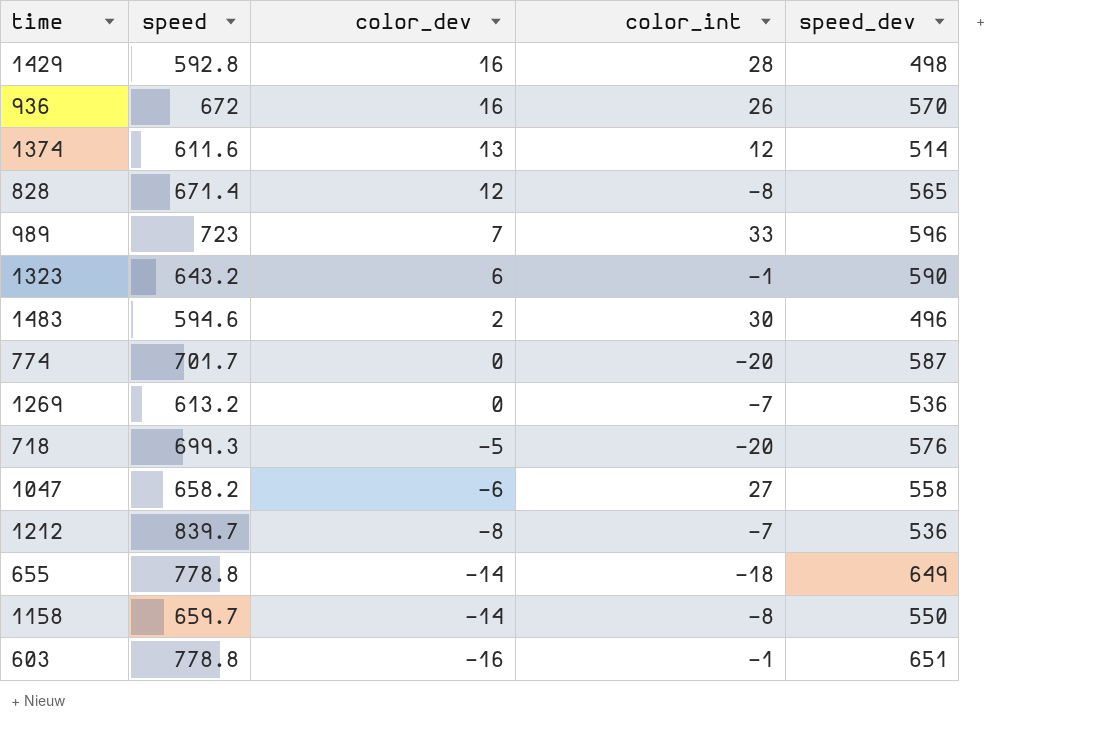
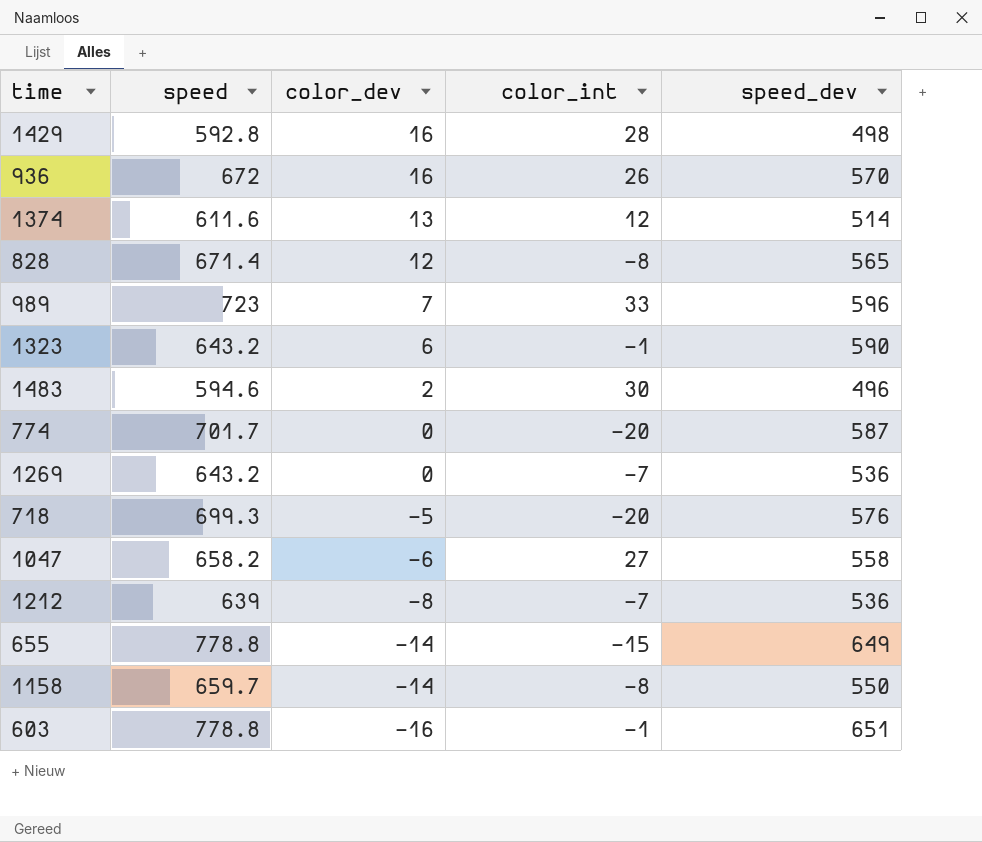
1269 | speed: 613.2 -> 643.2
1212 | speed: 839.7 -> 639
655 | color_int: -18 -> -15

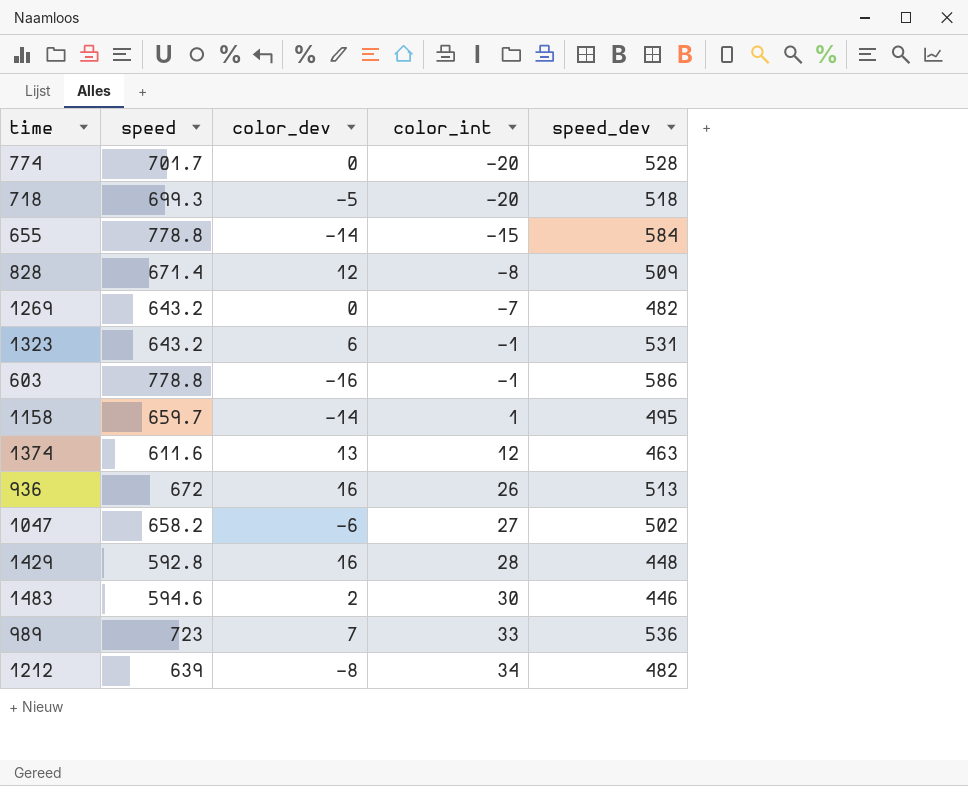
row order: color_dev descending -> color_int ascending
774 | speed_dev: 587 -> 528
718 | speed_dev: 576 -> 518
655 | speed_dev: 649 -> 584
828 | speed_dev: 565 -> 509
1269 | speed_dev: 536 -> 482
1323 | speed_dev: 590 -> 531
603 | speed_dev: 651 -> 586
1158 | color_int: -8 -> 1
1158 | speed_dev: 550 -> 495
1374 | speed_dev: 514 -> 463
936 | speed_dev: 570 -> 513
1047 | speed_dev: 558 -> 502
1429 | speed_dev: 498 -> 448
1483 | speed_dev: 496 -> 446
989 | speed_dev: 596 -> 536
1212 | color_int: -7 -> 34
1212 | speed_dev: 536 -> 482

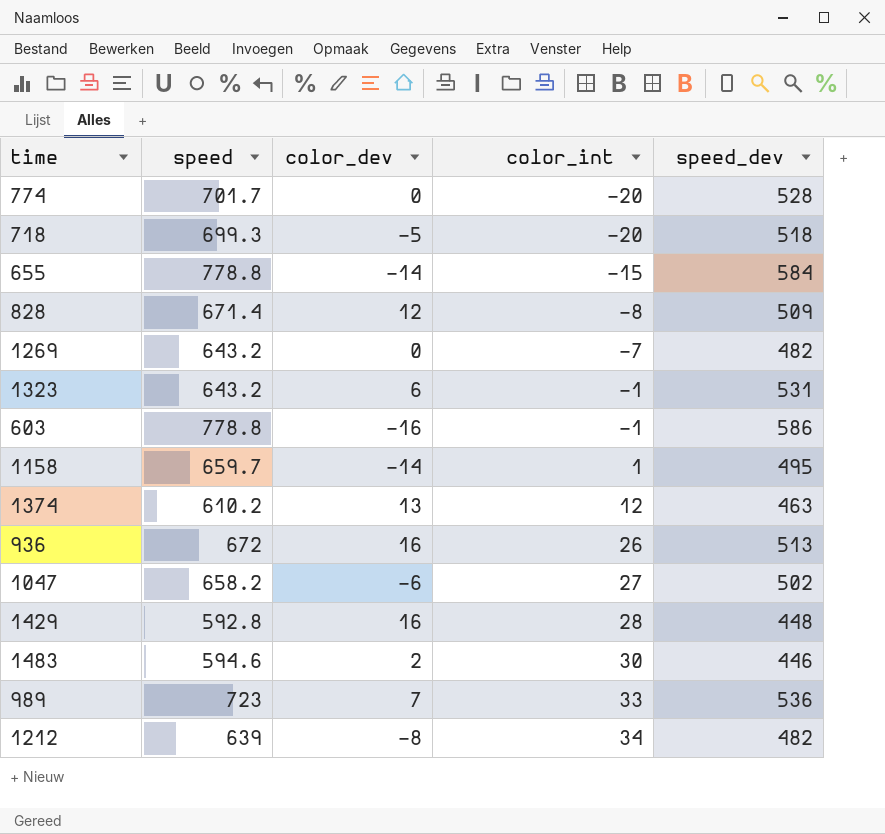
1374 | speed: 611.6 -> 610.2

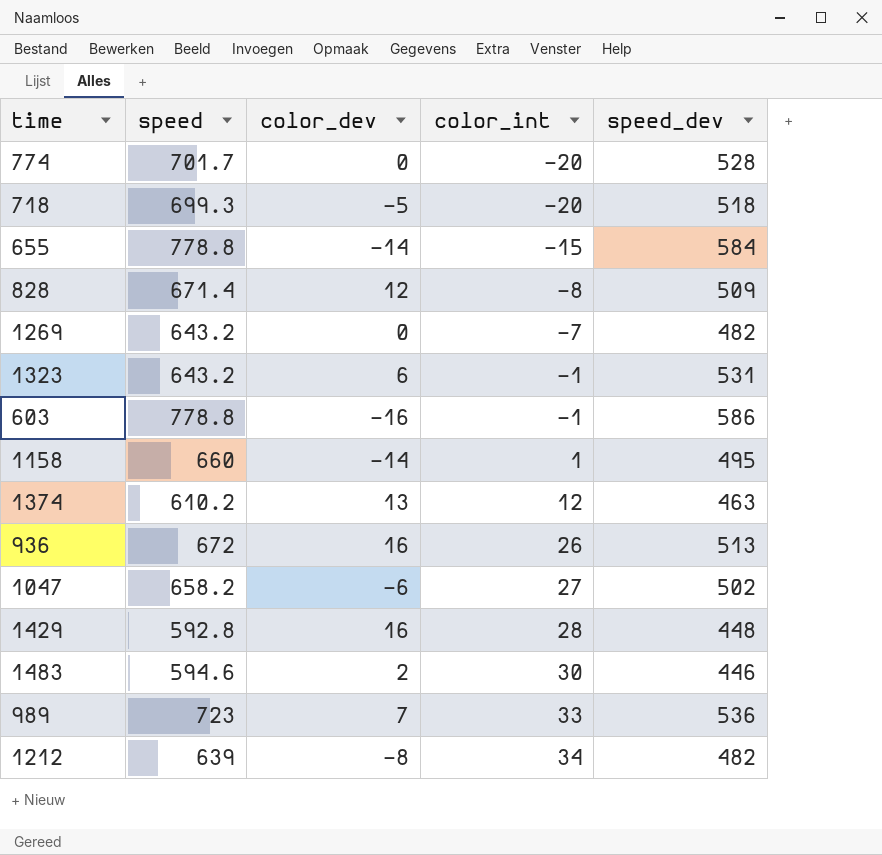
1158 | speed: 659.7 -> 660

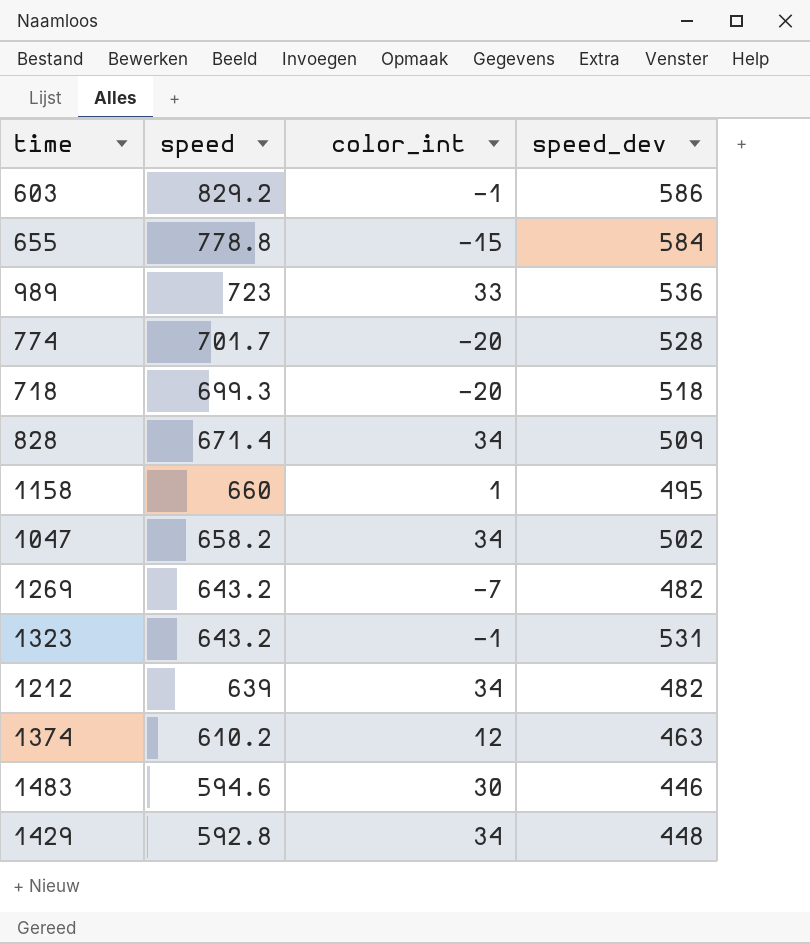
row order: color_int ascending -> speed descending
column color_dev | position: 3 -> none
row 936: 672 | 16 | 26 | 513 -> none
603 | speed: 778.8 -> 829.2
828 | color_int: -8 -> 34
1047 | color_int: 27 -> 34
1429 | color_int: 28 -> 34

